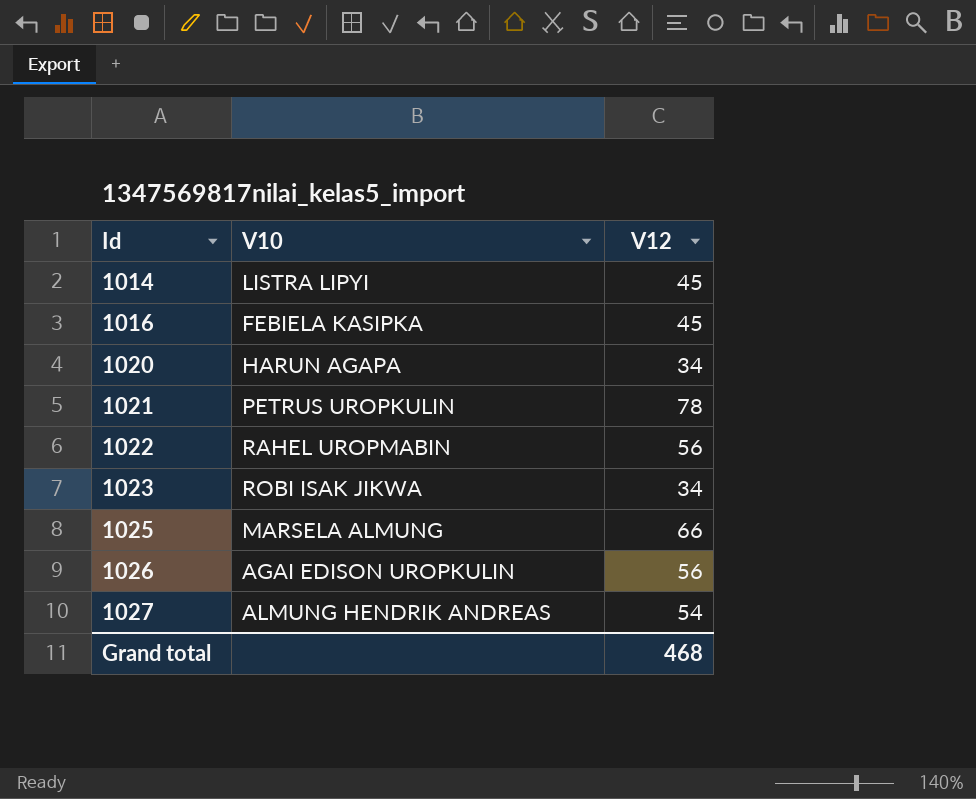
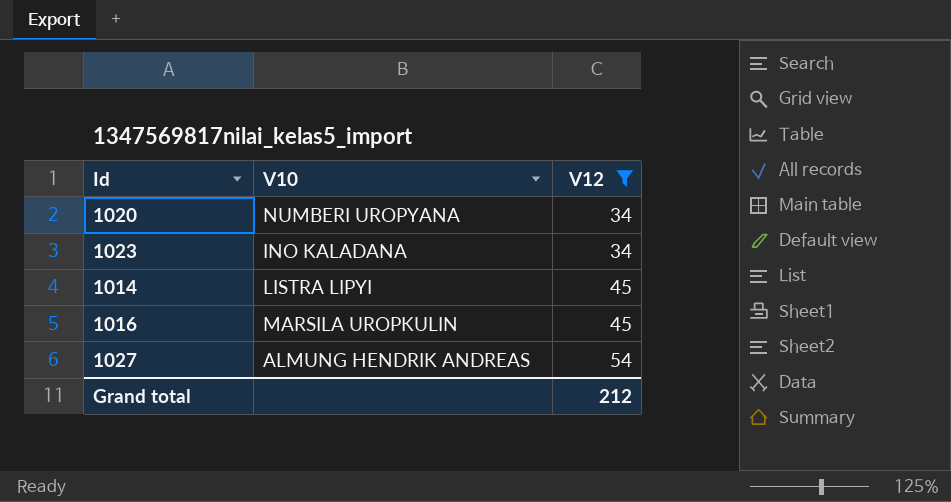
filter: none -> V12 <= 54
row order: Id ascending -> V12 ascending
1020 | V10: HARUN AGAPA -> NUMBERI UROPYANA
1023 | V10: ROBI ISAK JIKWA -> INO KALADANA
1016 | V10: FEBIELA KASIPKA -> MARSILA UROPKULIN
Grand total | V12: 468 -> 212

